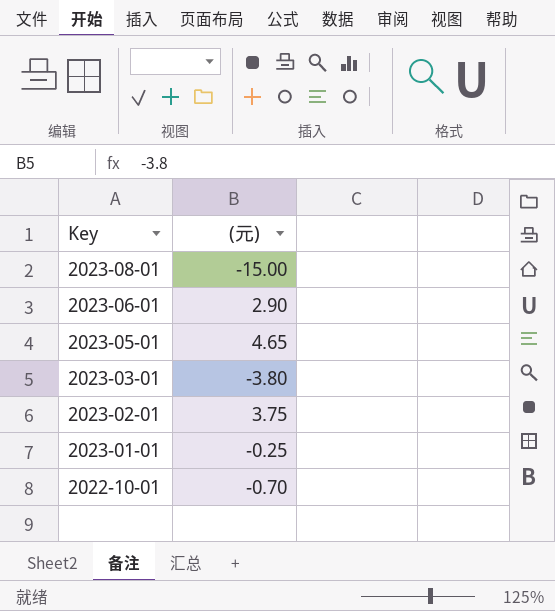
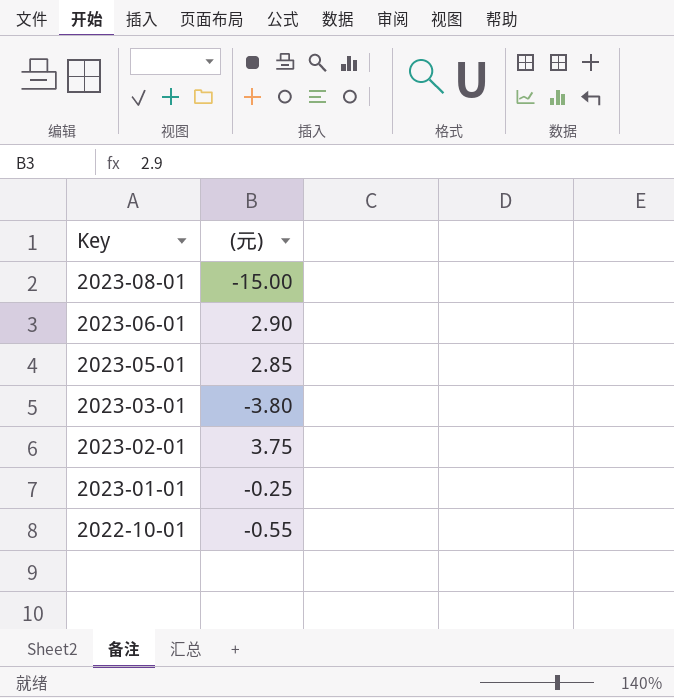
2023-05-01 | (元): 4.65 -> 2.85
2022-10-01 | (元): -0.70 -> -0.55

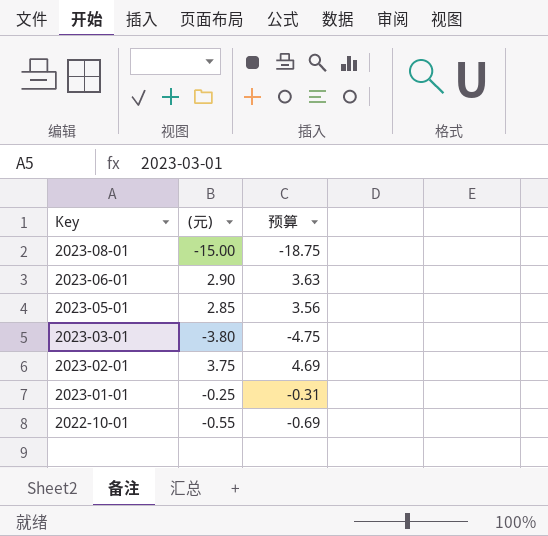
column 预算 | formula: none -> [(元)] * 1.25

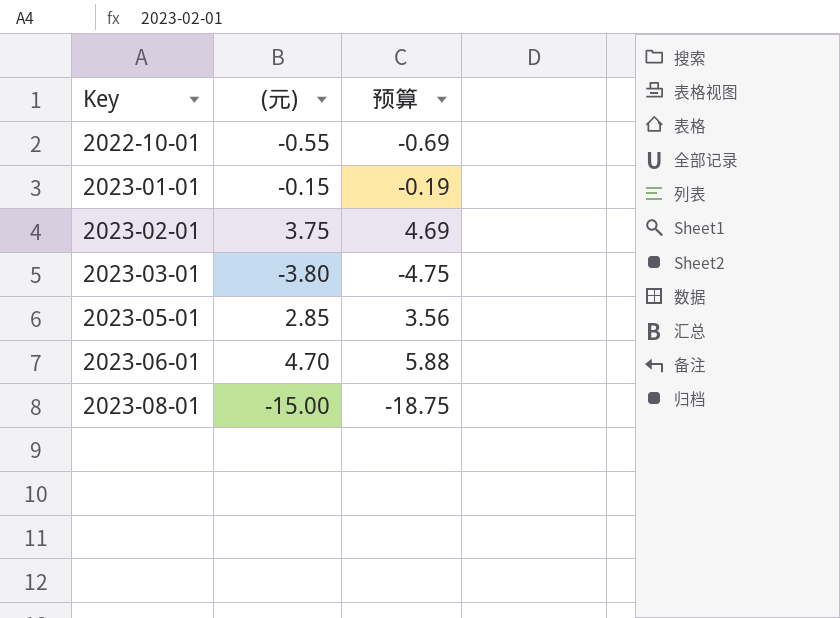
row order: Key descending -> Key ascending
2023-01-01 | (元): -0.25 -> -0.15
2023-01-01 | 预算: -0.31 -> -0.19
2023-06-01 | (元): 2.90 -> 4.70
2023-06-01 | 预算: 3.63 -> 5.88

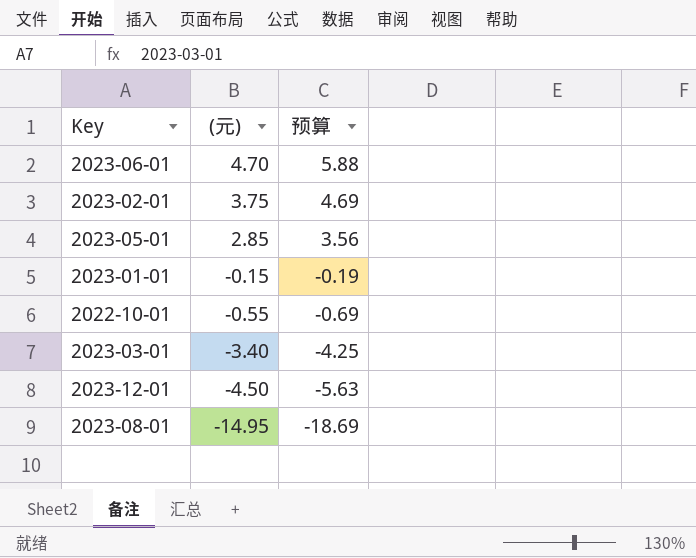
row order: Key ascending -> (元) descending
2023-03-01 | (元): -3.80 -> -3.40
2023-03-01 | 预算: -4.75 -> -4.25
row 2023-12-01: none -> -4.50 | -5.63
2023-08-01 | (元): -15.00 -> -14.95
2023-08-01 | 预算: -18.75 -> -18.69

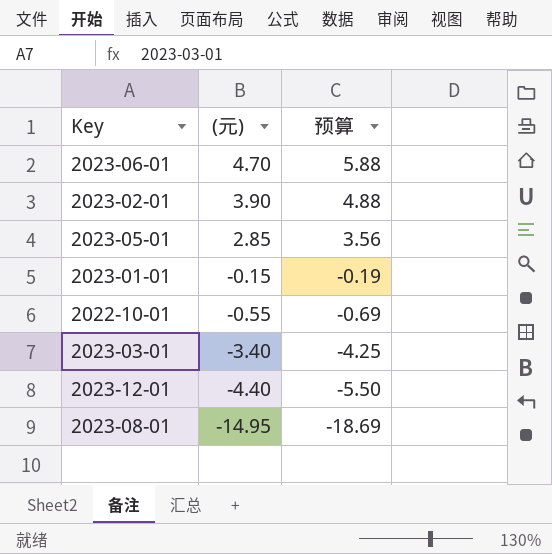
2023-02-01 | (元): 3.75 -> 3.90
2023-02-01 | 预算: 4.69 -> 4.88
2023-12-01 | (元): -4.50 -> -4.40
2023-12-01 | 预算: -5.63 -> -5.50

